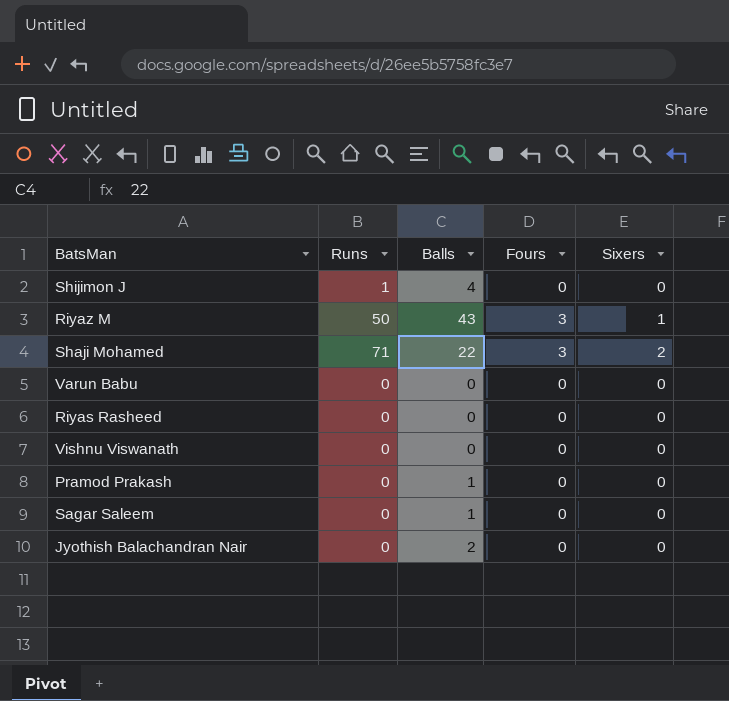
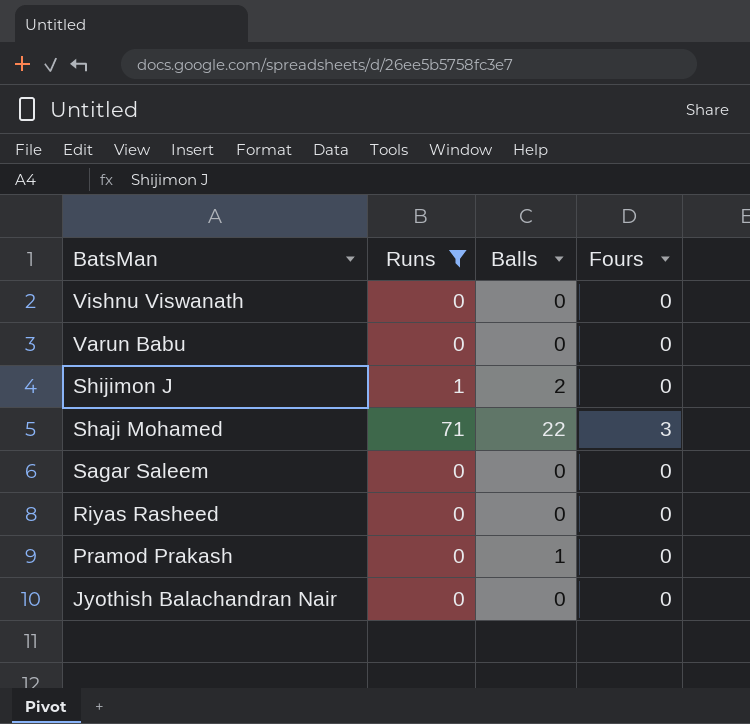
filter: none -> Runs != 50
row order: none -> BatsMan descending
column Sixers | position: 5 -> none
Shijimon J | Balls: 4 -> 2
Sagar Saleem | Balls: 1 -> 0
Jyothish Balachandran Nair | Balls: 2 -> 0

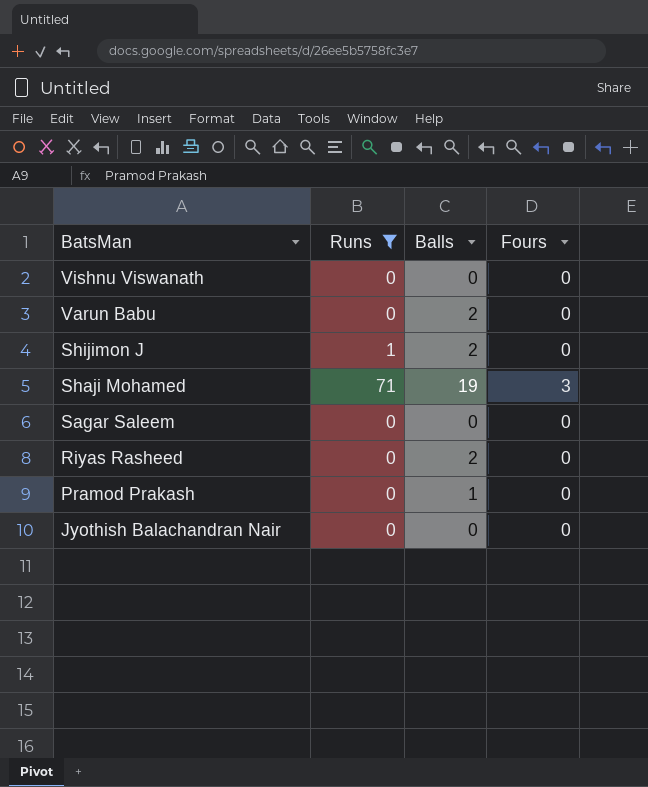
Varun Babu | Balls: 0 -> 2
Shaji Mohamed | Balls: 22 -> 19
Riyas Rasheed | Balls: 0 -> 2

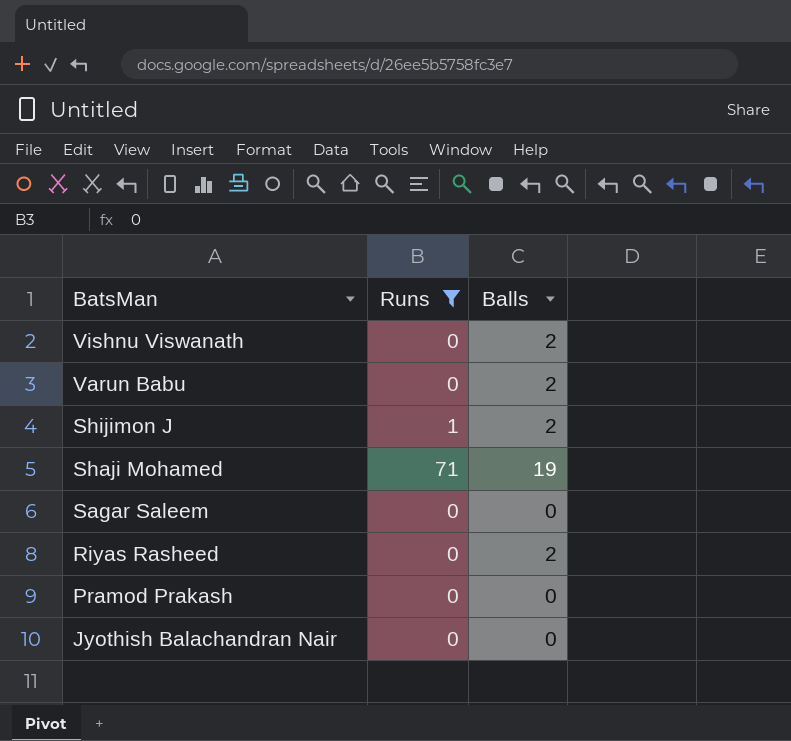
column Fours | position: 4 -> none
Vishnu Viswanath | Balls: 0 -> 2
Pramod Prakash | Balls: 1 -> 0

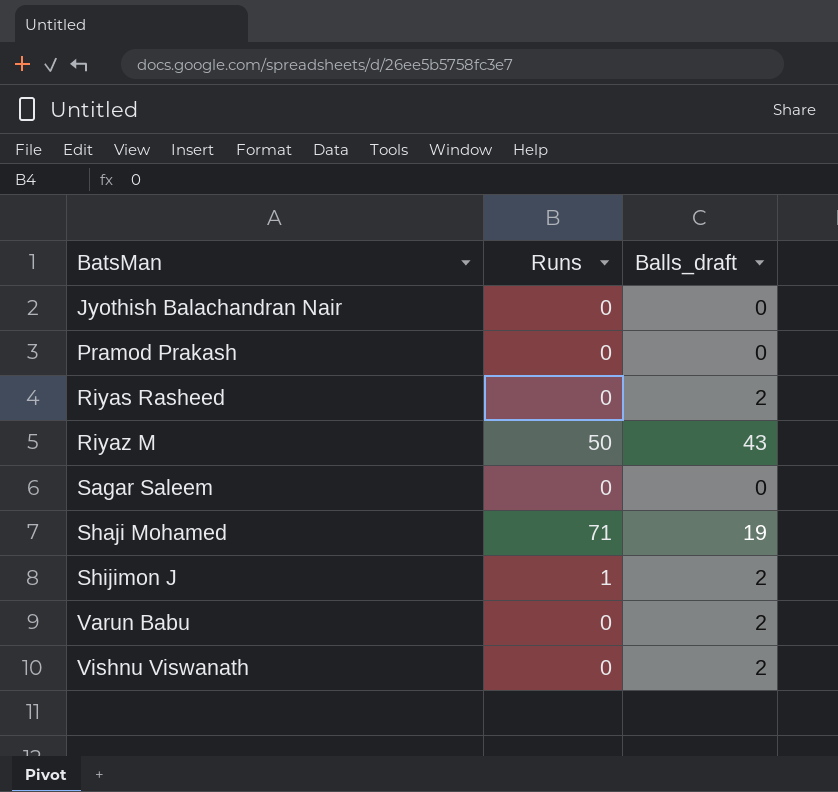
filter: Runs != 50 -> none
row order: BatsMan descending -> BatsMan ascending
column name: Balls -> Balls_draft

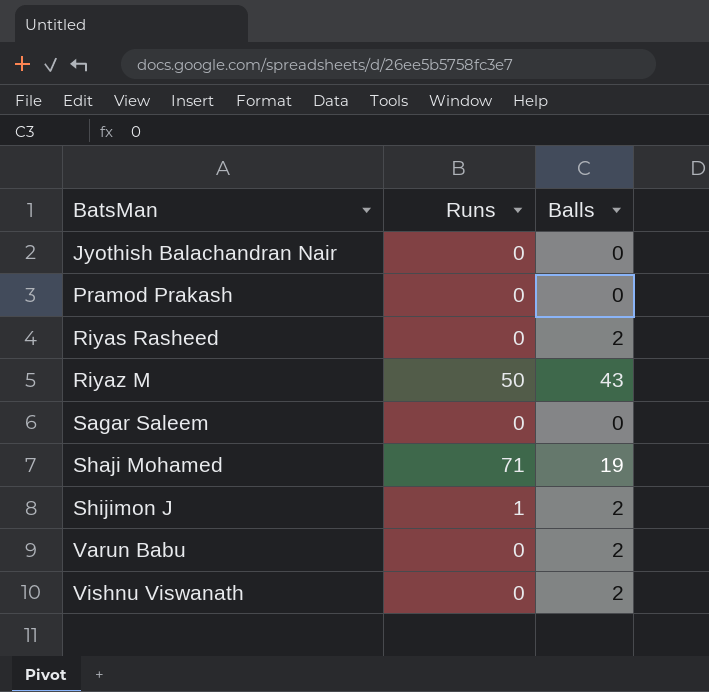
column name: Balls_draft -> Balls

